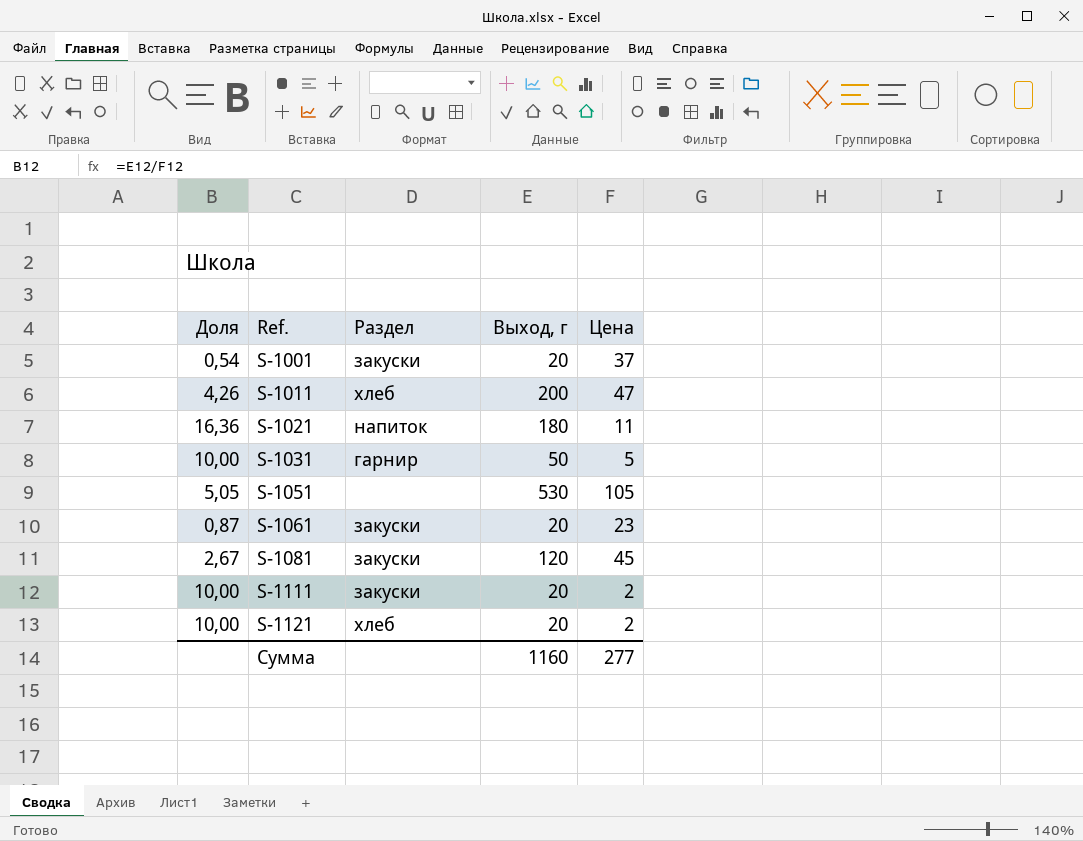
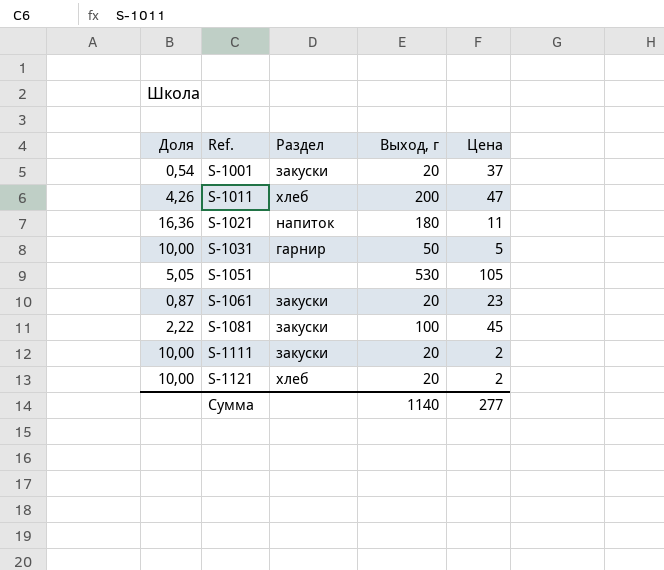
S-1081 | Доля: 2,67 -> 2,22
S-1081 | Выход, г: 120 -> 100
Сумма | Выход, г: 1160 -> 1140

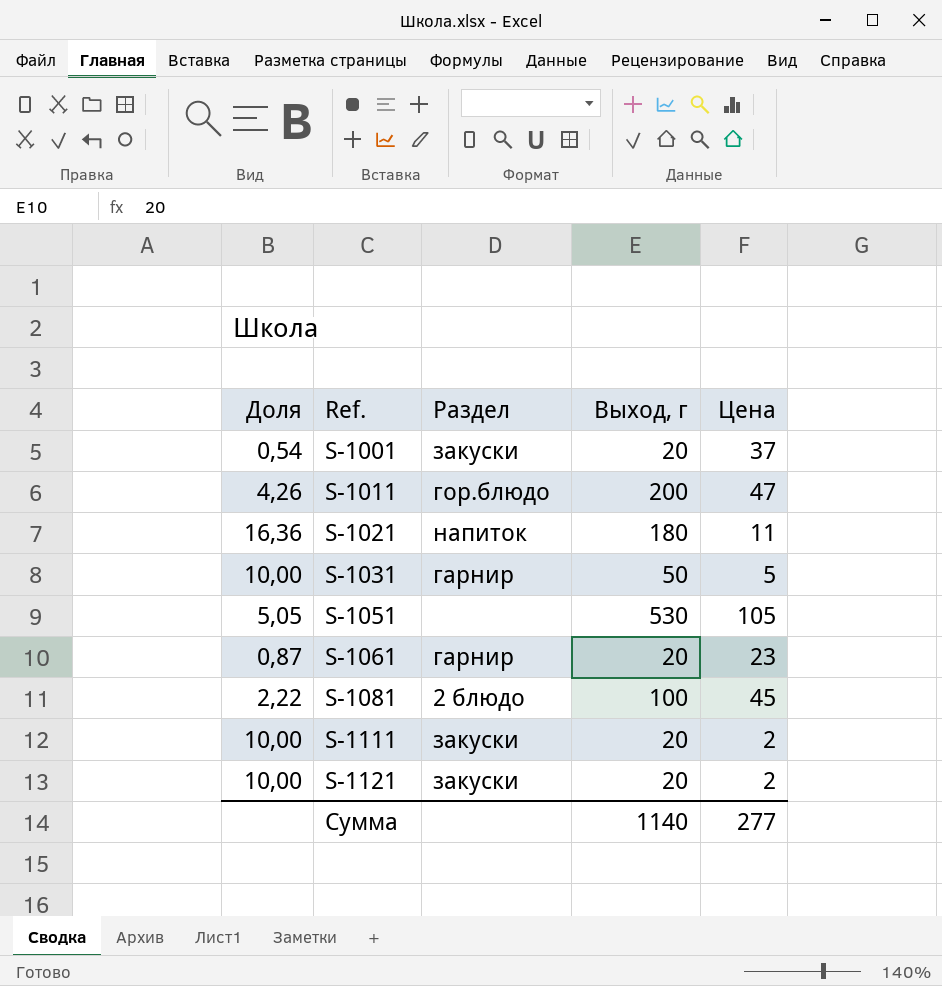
S-1011 | Раздел: хлеб -> гор.блюдо
S-1061 | Раздел: закуски -> гарнир
S-1081 | Раздел: закуски -> 2 блюдо
S-1121 | Раздел: хлеб -> закуски

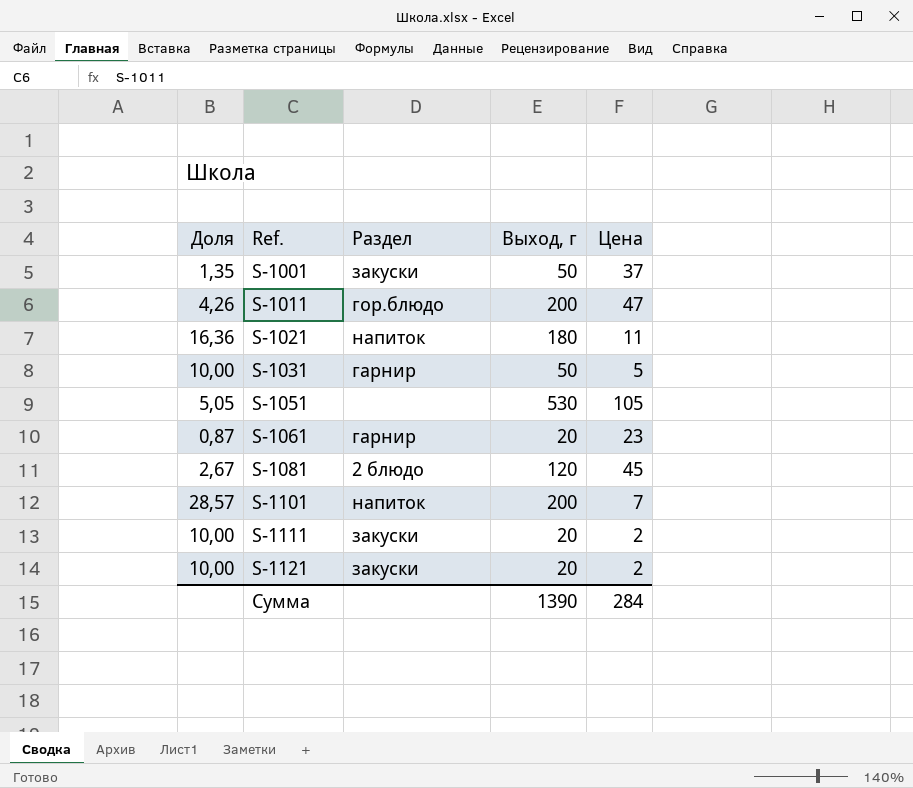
S-1001 | Доля: 0,54 -> 1,35
S-1001 | Выход, г: 20 -> 50
S-1081 | Доля: 2,22 -> 2,67
S-1081 | Выход, г: 100 -> 120
row S-1101: none -> 28,57 | напиток | 200 | 7
Сумма | Выход, г: 1140 -> 1390
Сумма | Цена: 277 -> 284

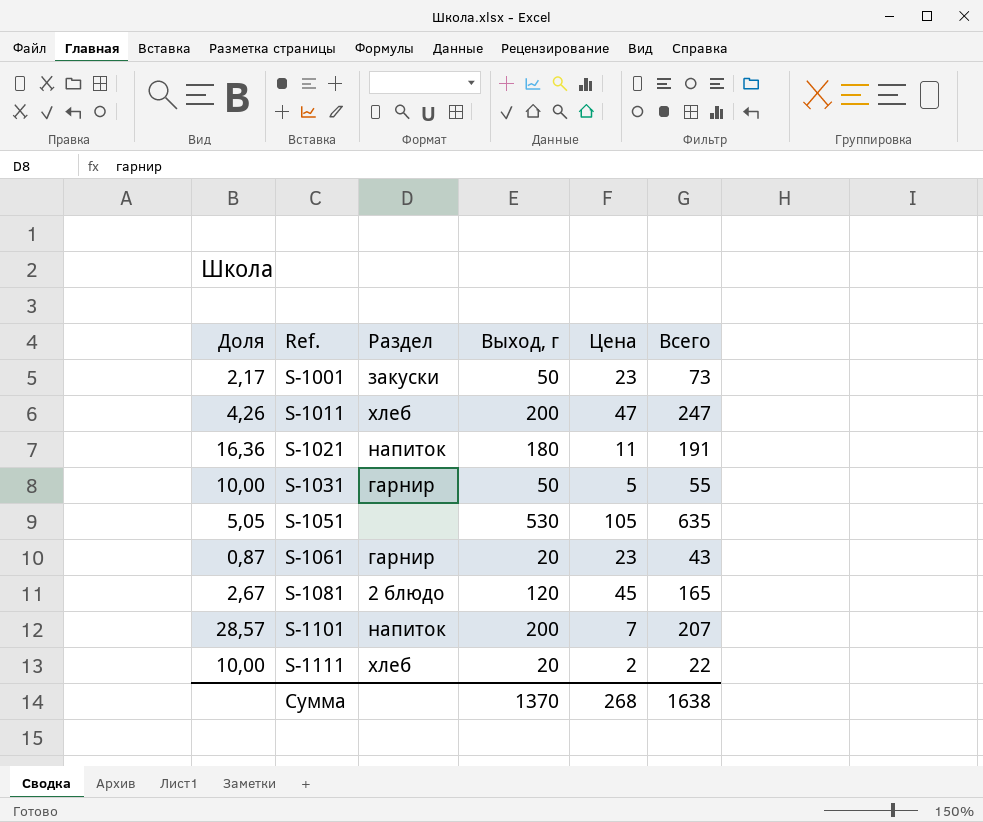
column Всего | formula: none -> [Выход, г] + [Цена]
row S-1121: 10,00 | закуски | 20 | 2 -> none
S-1001 | Доля: 1,35 -> 2,17
S-1001 | Цена: 37 -> 23
S-1011 | Раздел: гор.блюдо -> хлеб
S-1111 | Раздел: закуски -> хлеб
Сумма | Выход, г: 1390 -> 1370
Сумма | Цена: 284 -> 268

